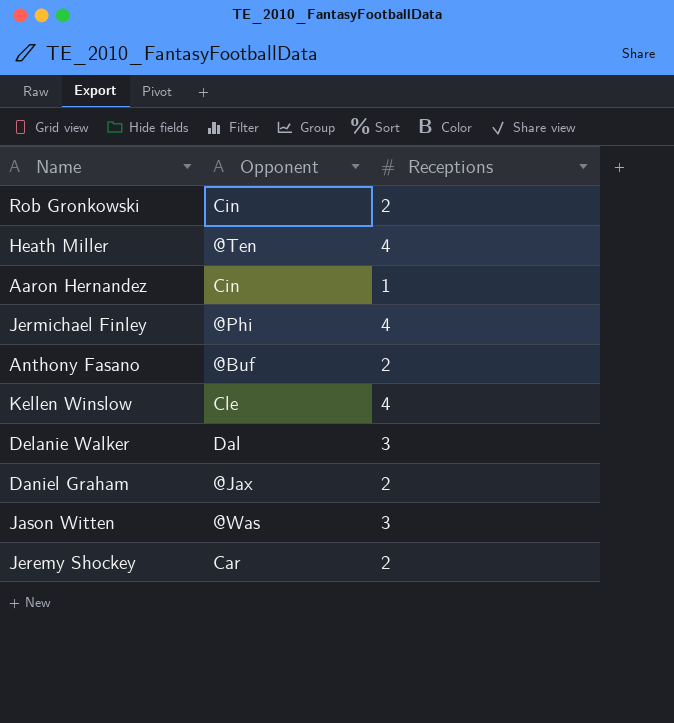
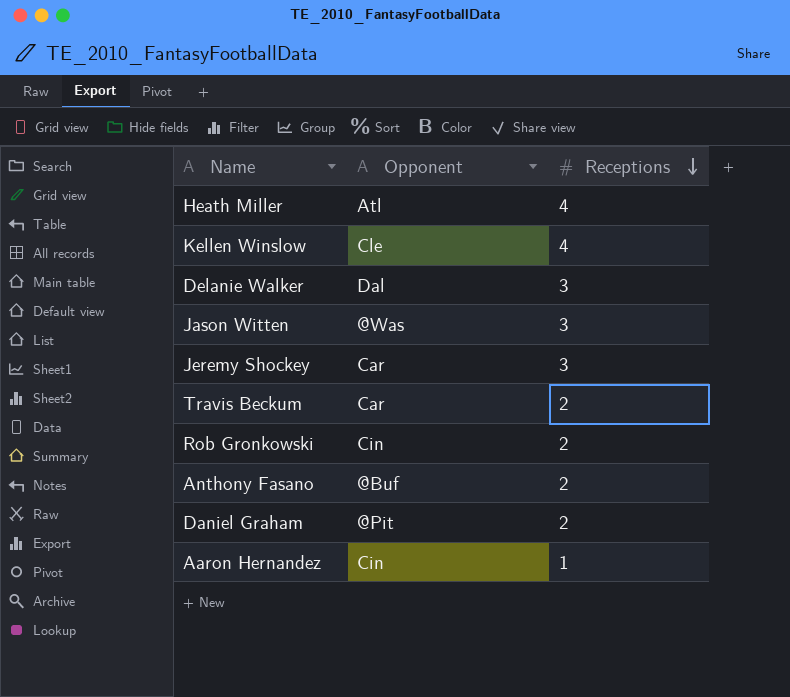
row order: none -> Receptions descending
row Jermichael Finley: @Phi | 4 -> none
Heath Miller | Opponent: @Ten -> Atl
Jeremy Shockey | Receptions: 2 -> 3
row Travis Beckum: none -> Car | 2
Daniel Graham | Opponent: @Jax -> @Pit

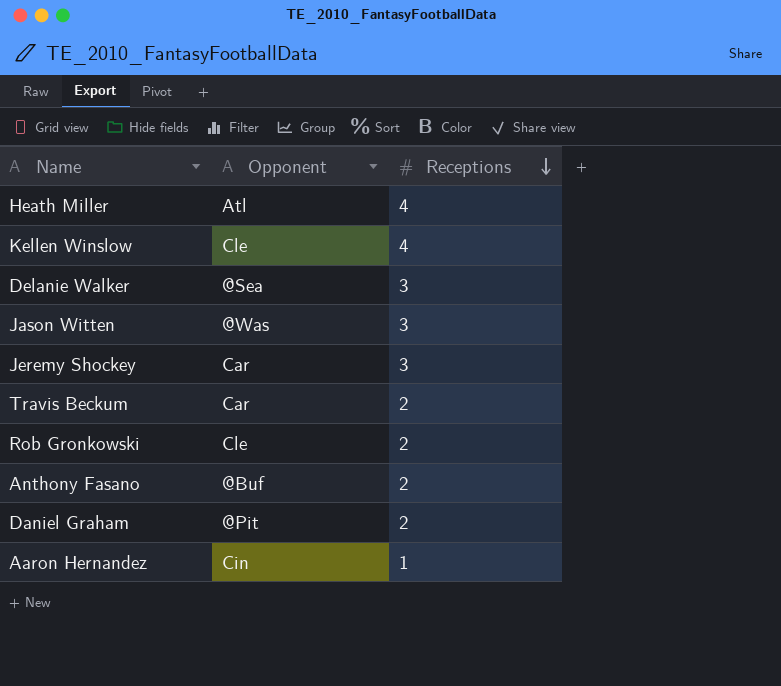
Delanie Walker | Opponent: Dal -> @Sea
Rob Gronkowski | Opponent: Cin -> Cle

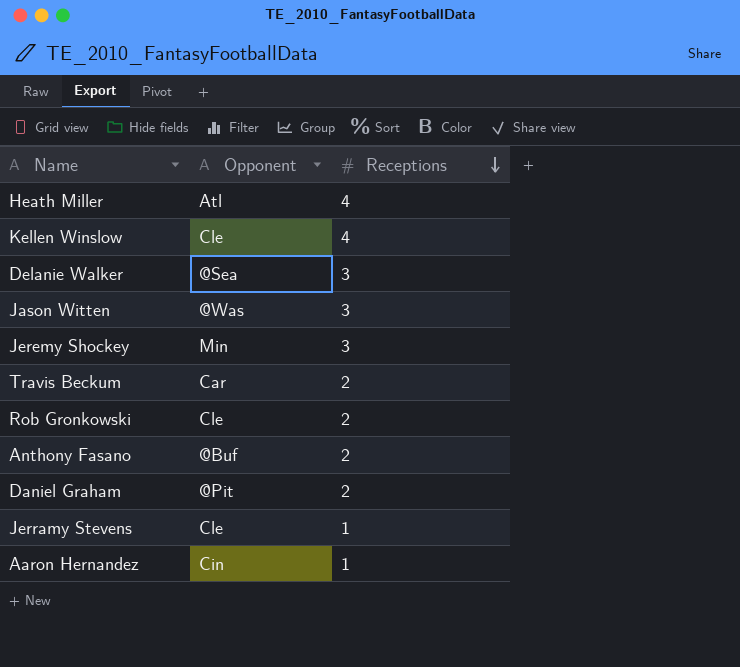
Jeremy Shockey | Opponent: Car -> Min
row Jerramy Stevens: none -> Cle | 1

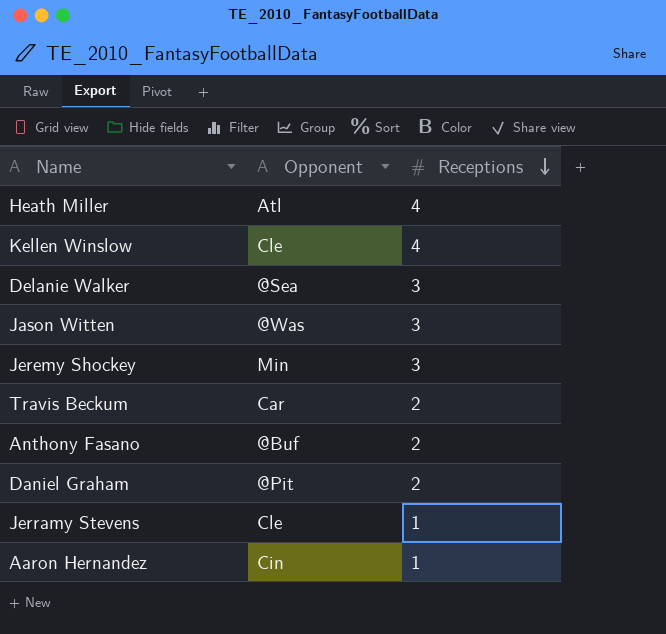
row Rob Gronkowski: Cle | 2 -> none

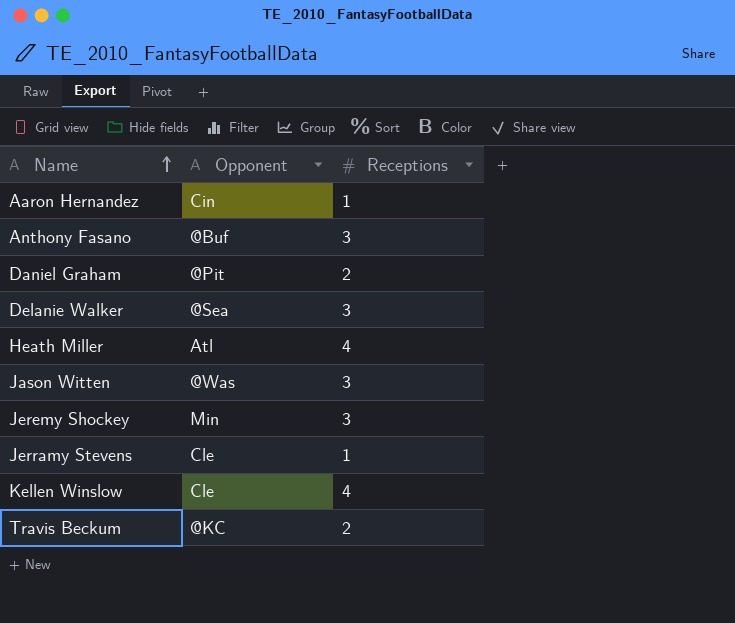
row order: Receptions descending -> Name ascending
Anthony Fasano | Receptions: 2 -> 3
Travis Beckum | Opponent: Car -> @KC

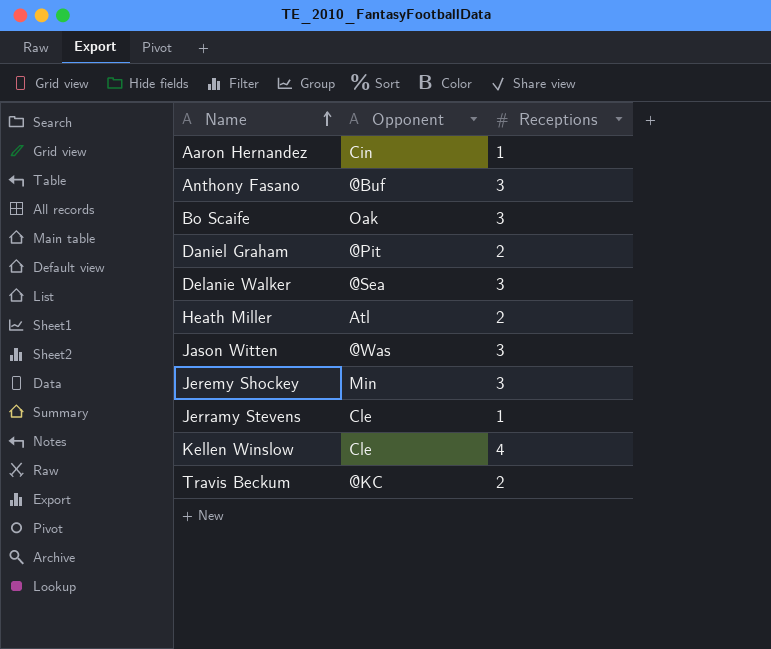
row Bo Scaife: none -> Oak | 3
Heath Miller | Receptions: 4 -> 2

